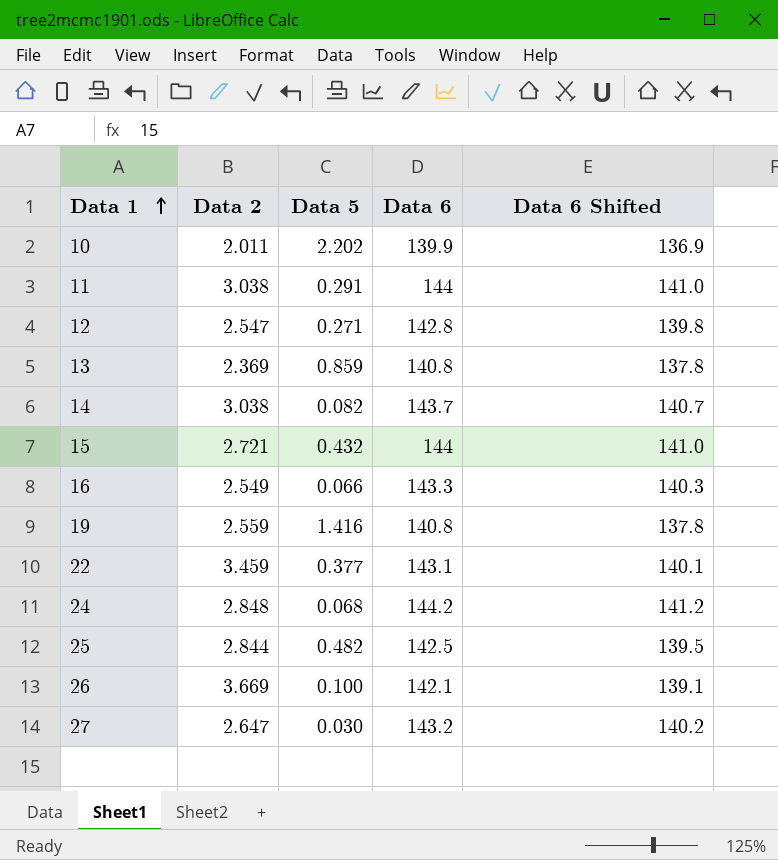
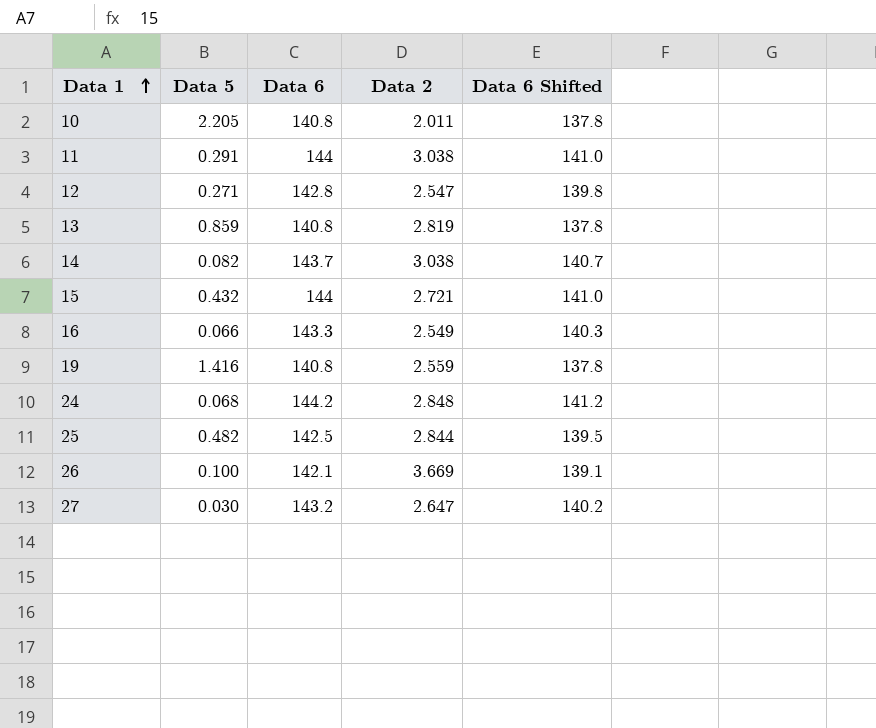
column Data 2 | position: 2 -> 4
row 22: 3.459 | 0.377 | 143.1 | 140.1 -> none
10 | Data 5: 2.202 -> 2.205
10 | Data 6: 139.9 -> 140.8
10 | Data 6 Shifted: 136.9 -> 137.8
13 | Data 2: 2.369 -> 2.819

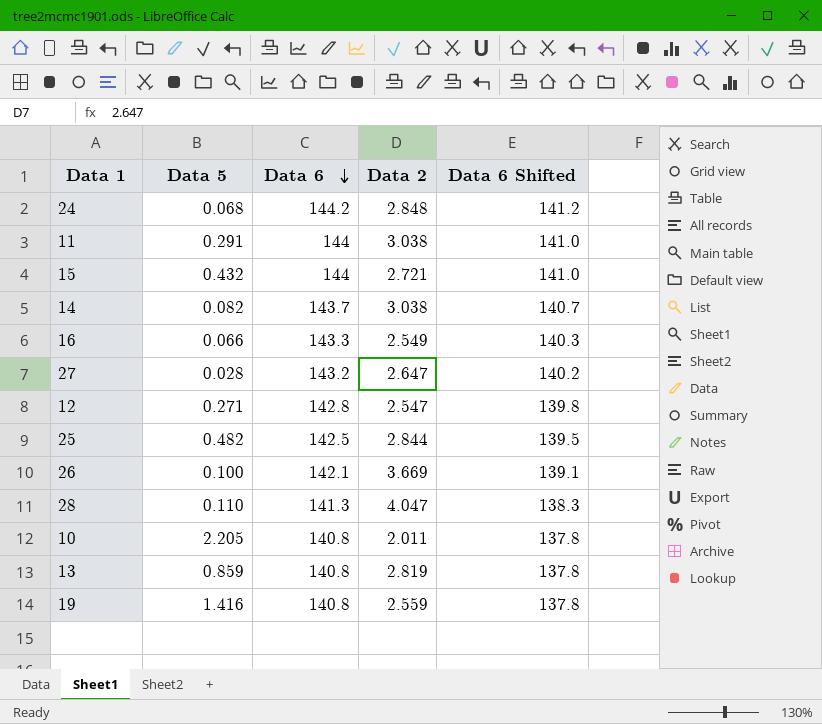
row order: Data 1 ascending -> Data 6 descending
27 | Data 5: 0.030 -> 0.028
row 28: none -> 0.110 | 141.3 | 4.047 | 138.3

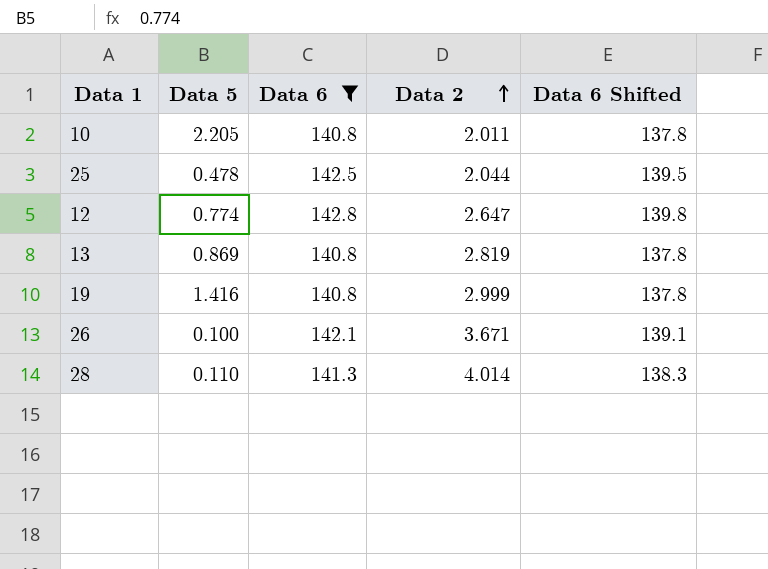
filter: none -> Data 6 <= 142.8
row order: Data 6 descending -> Data 2 ascending
25 | Data 5: 0.482 -> 0.478
25 | Data 2: 2.844 -> 2.044
12 | Data 5: 0.271 -> 0.774
12 | Data 2: 2.547 -> 2.647
13 | Data 5: 0.859 -> 0.869
19 | Data 2: 2.559 -> 2.999
26 | Data 2: 3.669 -> 3.671
28 | Data 2: 4.047 -> 4.014

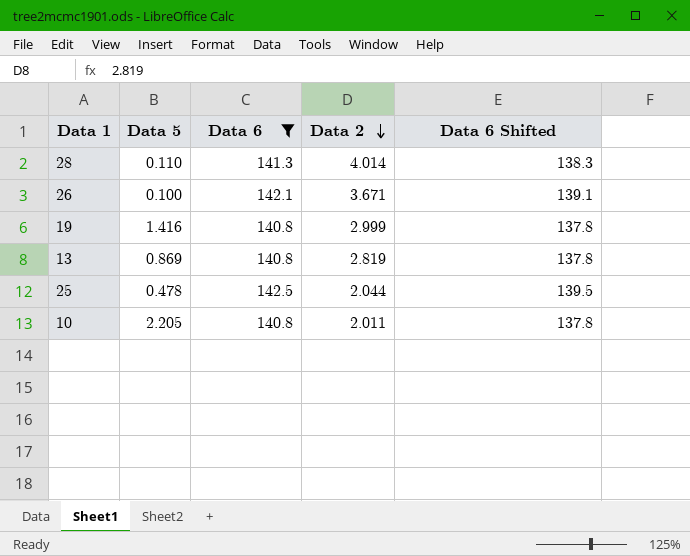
row order: Data 2 ascending -> Data 2 descending
row 12: 0.774 | 142.8 | 2.647 | 139.8 -> none

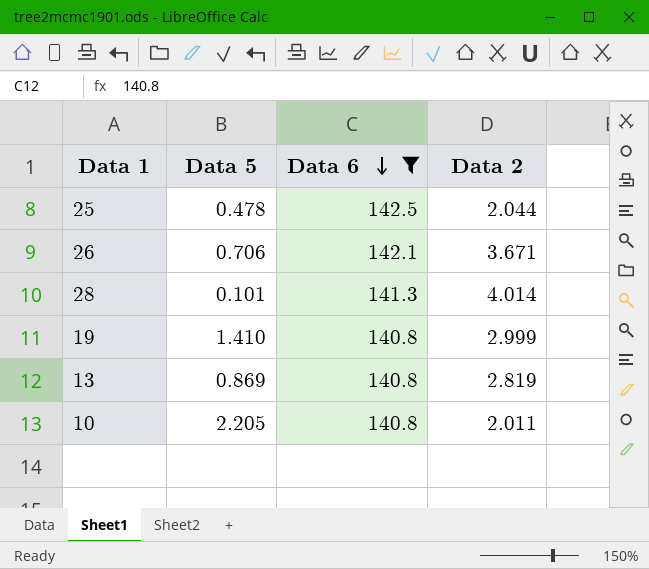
row order: Data 2 descending -> Data 6 descending
column Data 6 Shifted | formula: [Data 6] - 3 -> none
26 | Data 5: 0.100 -> 0.706
28 | Data 5: 0.110 -> 0.101
19 | Data 5: 1.416 -> 1.410

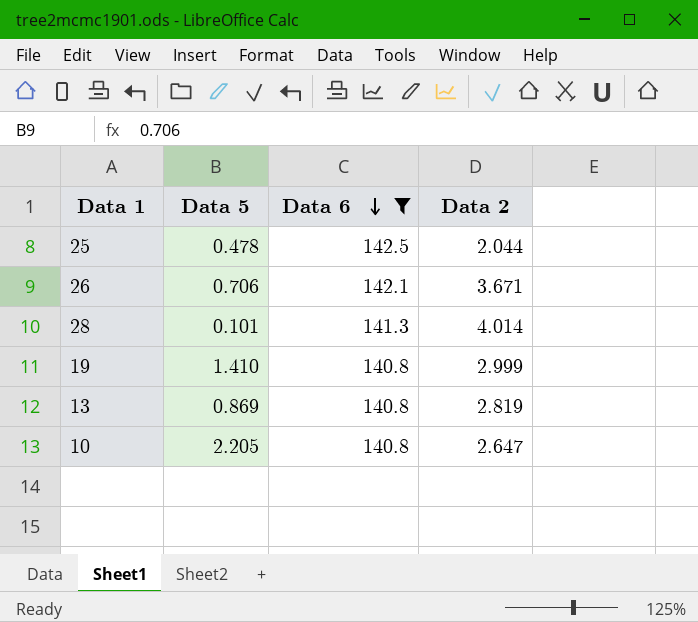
10 | Data 2: 2.011 -> 2.647

